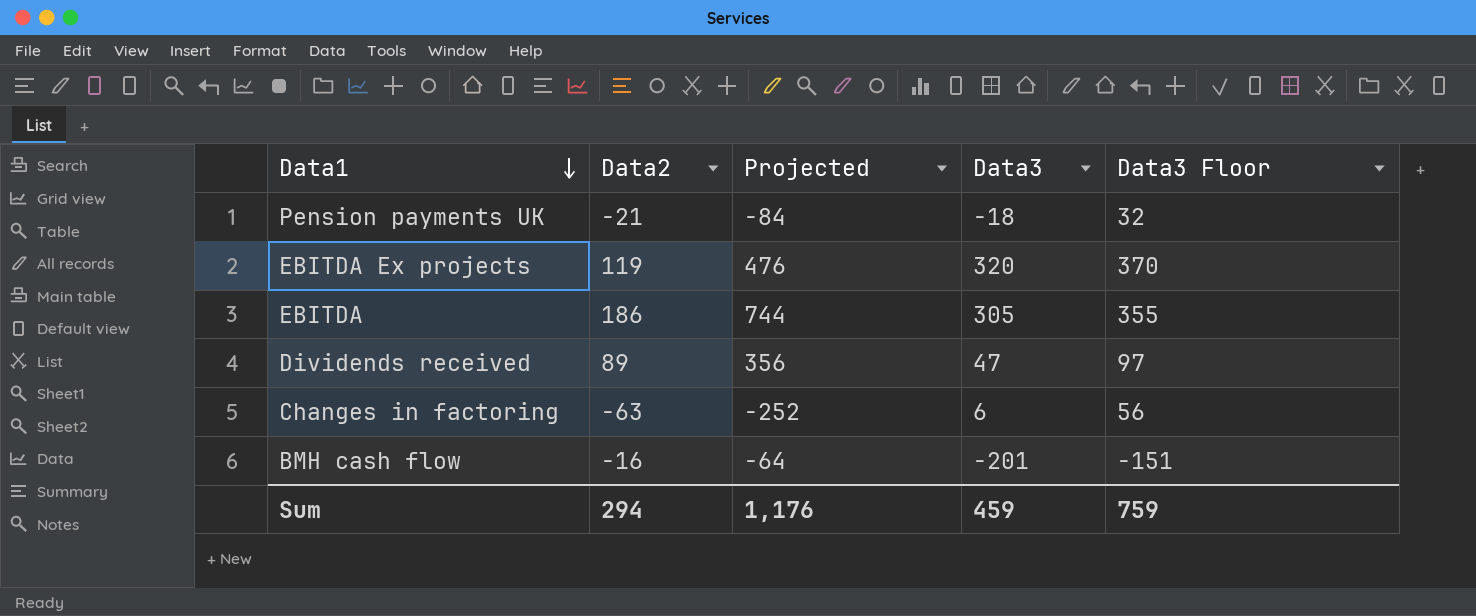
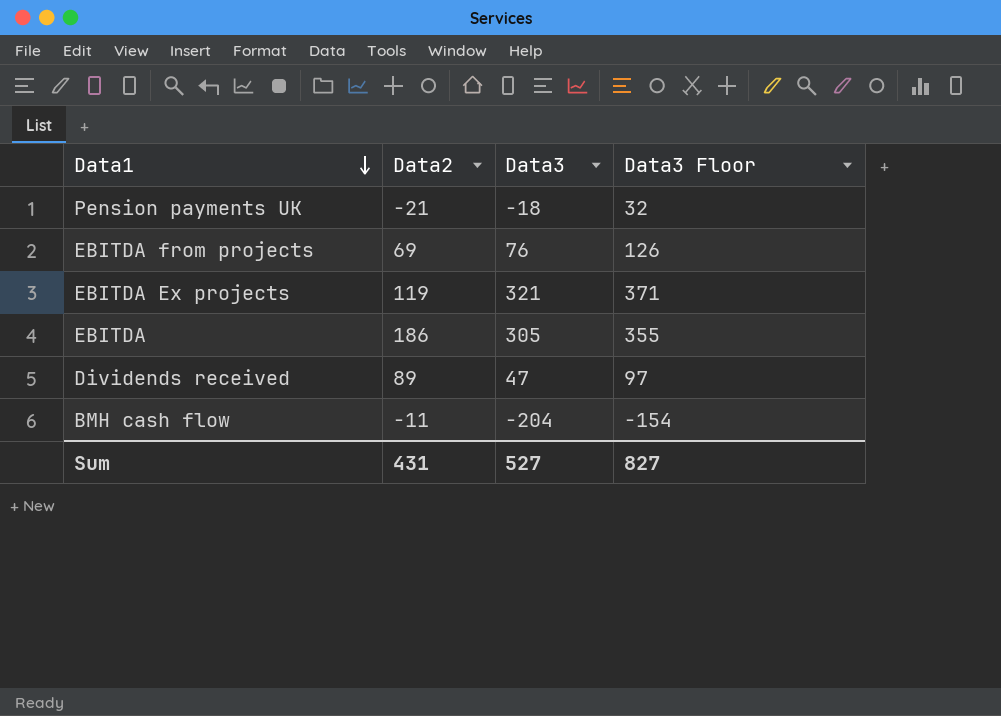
column Projected | formula: [Data2] * 4 -> none
row Changes in factoring: -63 | -252 | 6 | 56 -> none
row EBITDA from projects: none -> 69 | 76 | 126
EBITDA Ex projects | Data3: 320 -> 321
EBITDA Ex projects | Data3 Floor: 370 -> 371
BMH cash flow | Data2: -16 -> -11
BMH cash flow | Data3: -201 -> -204
BMH cash flow | Data3 Floor: -151 -> -154
Sum | Data2: 294 -> 431
Sum | Data3: 459 -> 527
Sum | Data3 Floor: 759 -> 827

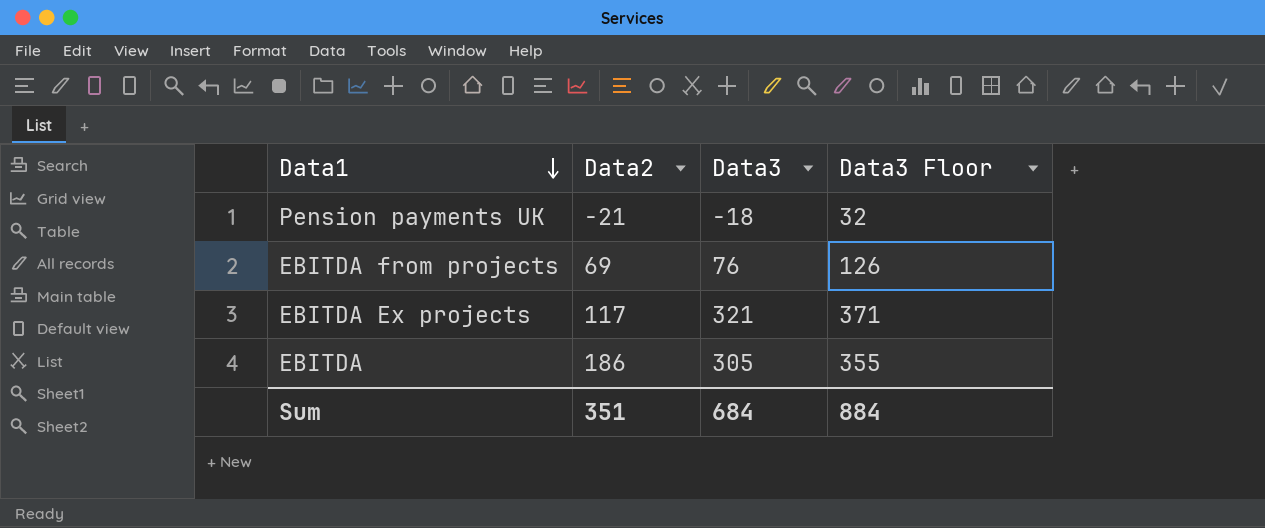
row Dividends received: 89 | 47 | 97 -> none
row BMH cash flow: -11 | -204 | -154 -> none
EBITDA Ex projects | Data2: 119 -> 117
Sum | Data2: 431 -> 351
Sum | Data3: 527 -> 684
Sum | Data3 Floor: 827 -> 884

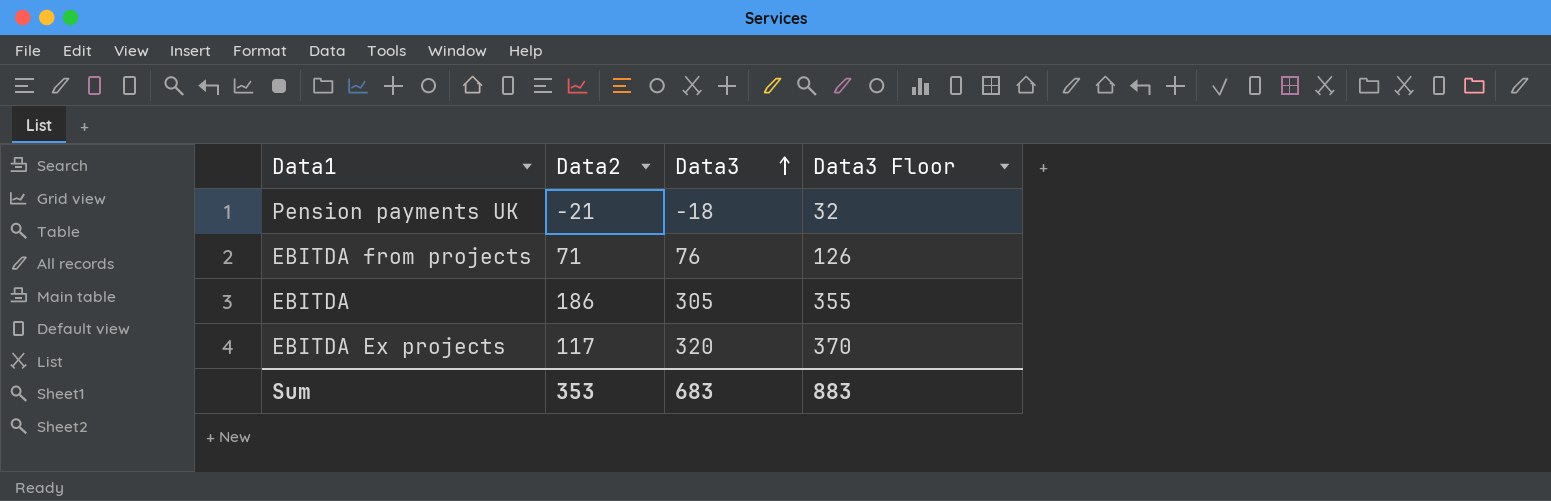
row order: Data1 descending -> Data3 ascending
EBITDA from projects | Data2: 69 -> 71
EBITDA Ex projects | Data3: 321 -> 320
EBITDA Ex projects | Data3 Floor: 371 -> 370
Sum | Data2: 351 -> 353
Sum | Data3: 684 -> 683
Sum | Data3 Floor: 884 -> 883

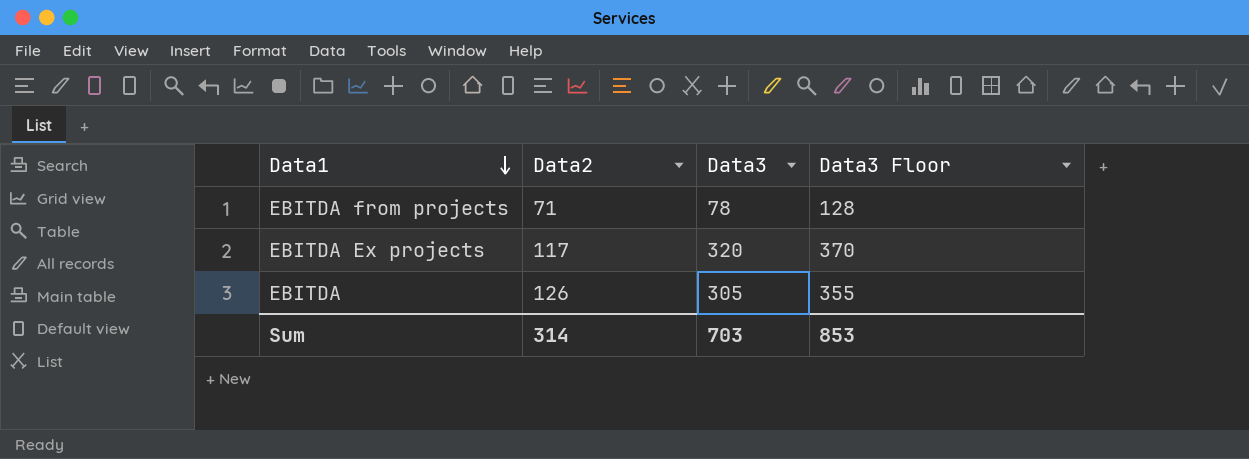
row order: Data3 ascending -> Data1 descending
row Pension payments UK: -21 | -18 | 32 -> none
EBITDA from projects | Data3: 76 -> 78
EBITDA from projects | Data3 Floor: 126 -> 128
EBITDA | Data2: 186 -> 126
Sum | Data2: 353 -> 314
Sum | Data3: 683 -> 703
Sum | Data3 Floor: 883 -> 853

